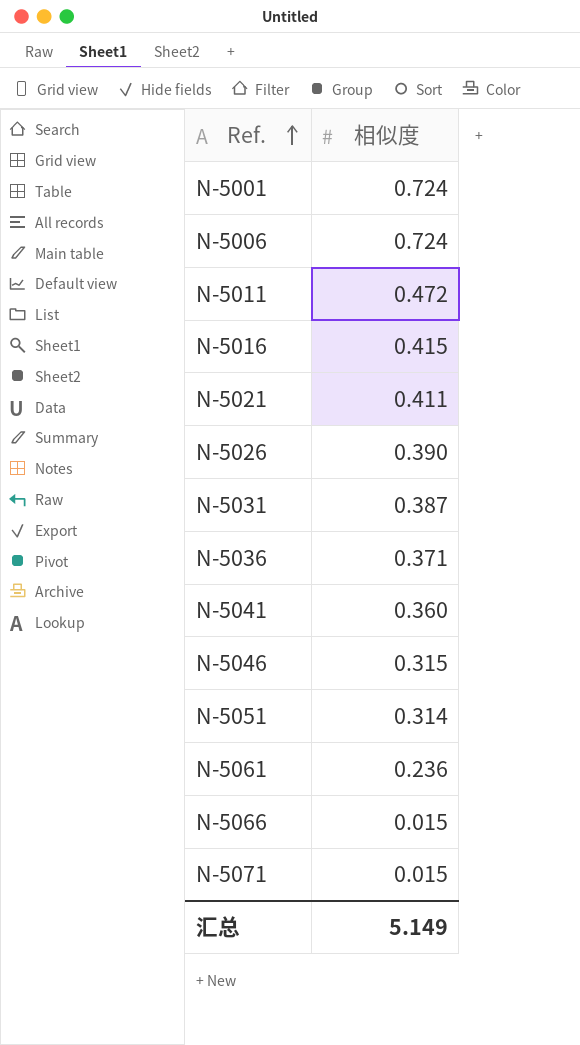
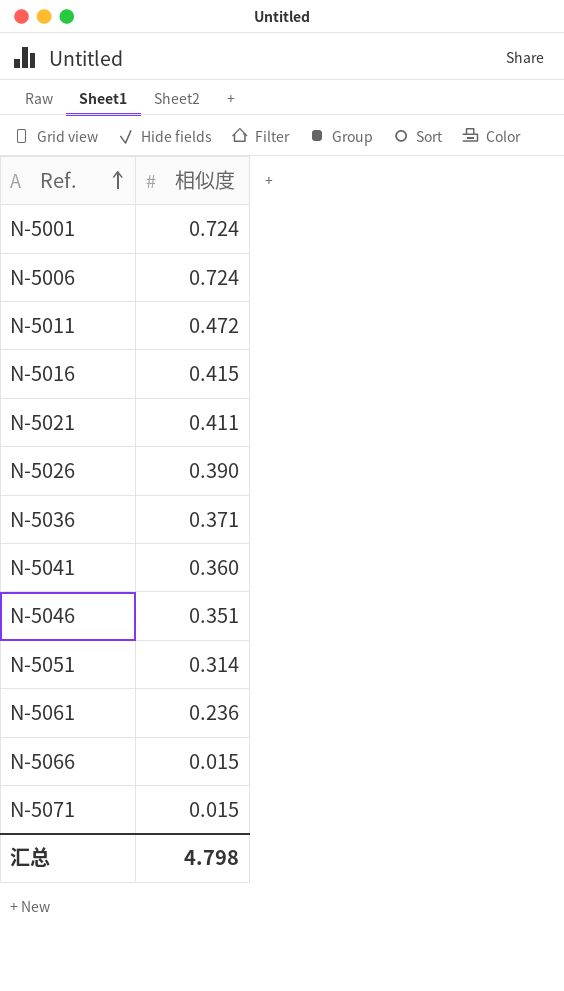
row N-5031: 0.387 -> none
N-5046 | 相似度: 0.315 -> 0.351
汇总 | 相似度: 5.149 -> 4.798

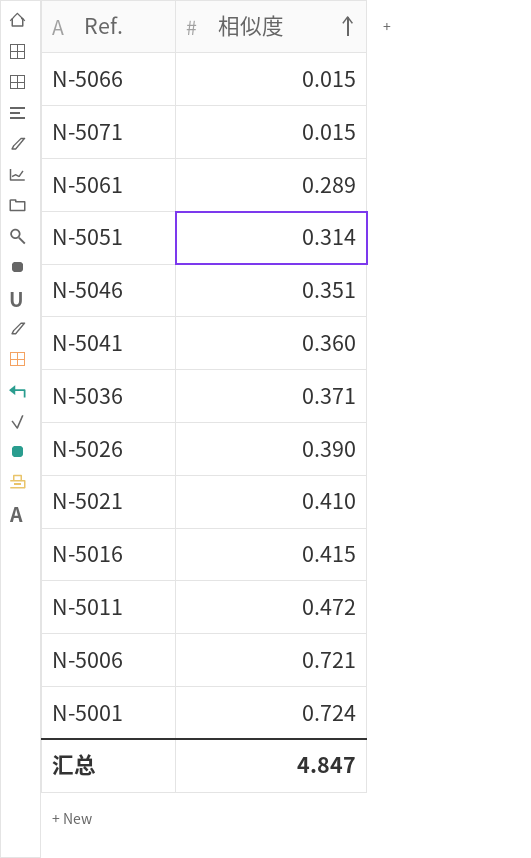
row order: Ref. ascending -> 相似度 ascending
N-5061 | 相似度: 0.236 -> 0.289
N-5021 | 相似度: 0.411 -> 0.410
N-5006 | 相似度: 0.724 -> 0.721
汇总 | 相似度: 4.798 -> 4.847

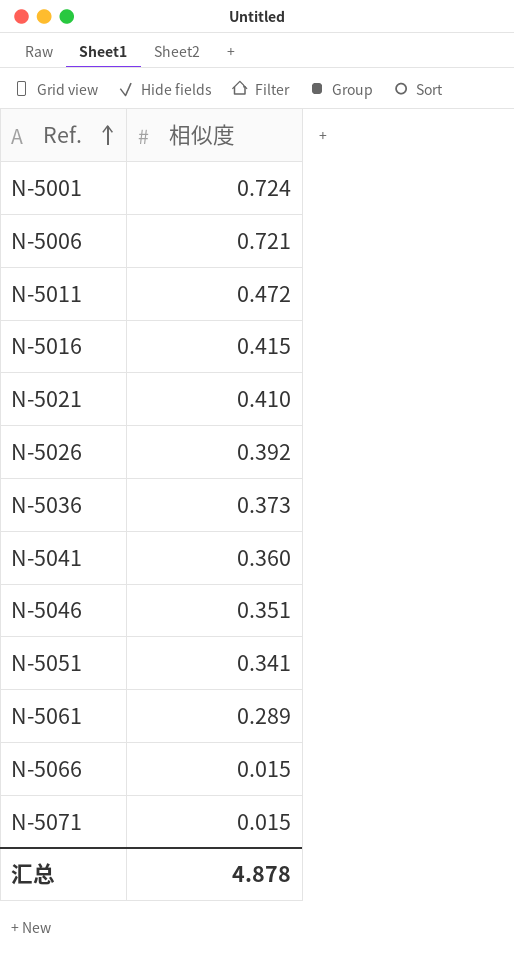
row order: 相似度 ascending -> Ref. ascending
N-5026 | 相似度: 0.390 -> 0.392
N-5036 | 相似度: 0.371 -> 0.373
N-5051 | 相似度: 0.314 -> 0.341
汇总 | 相似度: 4.847 -> 4.878

